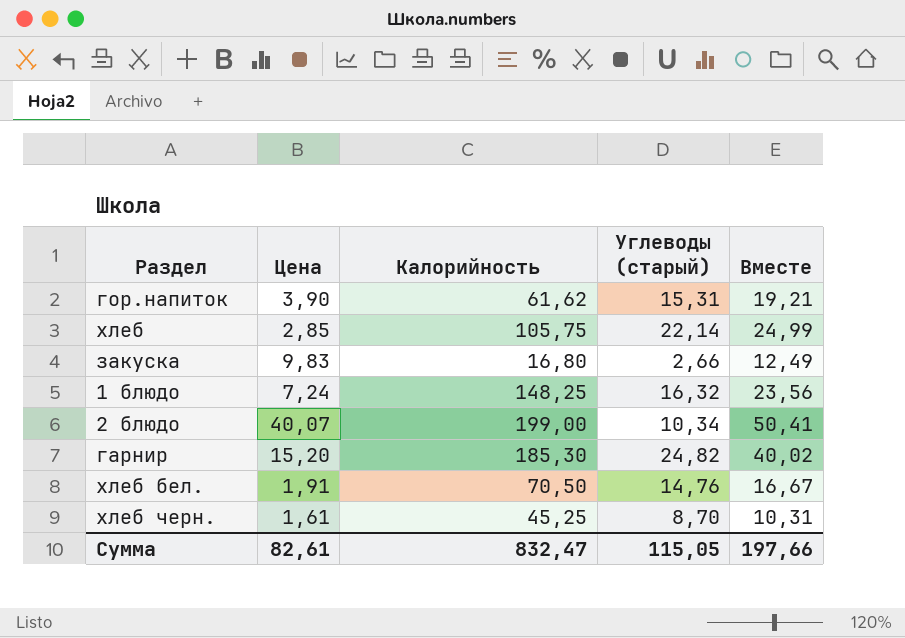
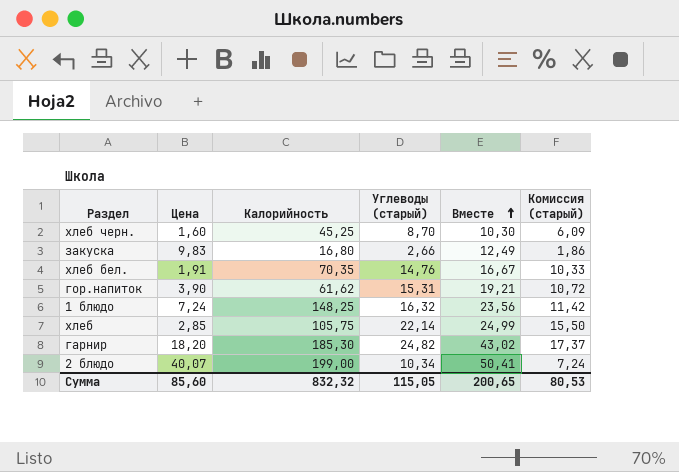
row order: none -> Вместе ascending
column Комиссия (старый) | formula: none -> [Углеводы (старый)] * 0,7
хлеб черн. | Цена: 1,61 -> 1,60
хлеб черн. | Вместе: 10,31 -> 10,30
хлеб бел. | Калорийность: 70,50 -> 70,35
гарнир | Цена: 15,20 -> 18,20
гарнир | Вместе: 40,02 -> 43,02
Сумма | Цена: 82,61 -> 85,60
Сумма | Калорийность: 832,47 -> 832,32
Сумма | Вместе: 197,66 -> 200,65

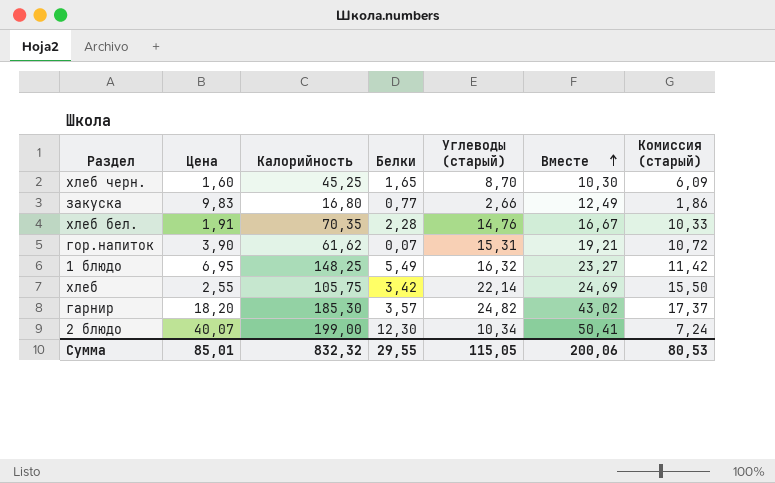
column Белки | position: none -> 4
1 блюдо | Цена: 7,24 -> 6,95
1 блюдо | Вместе: 23,56 -> 23,27
хлеб | Цена: 2,85 -> 2,55
хлеб | Вместе: 24,99 -> 24,69
Сумма | Цена: 85,60 -> 85,01
Сумма | Вместе: 200,65 -> 200,06

